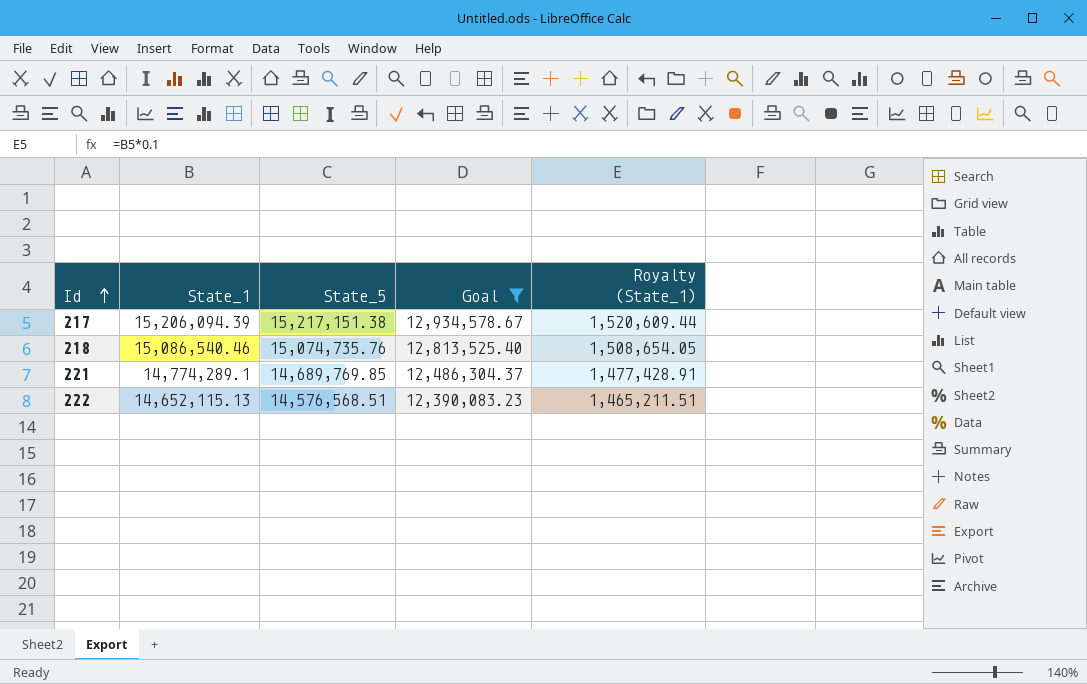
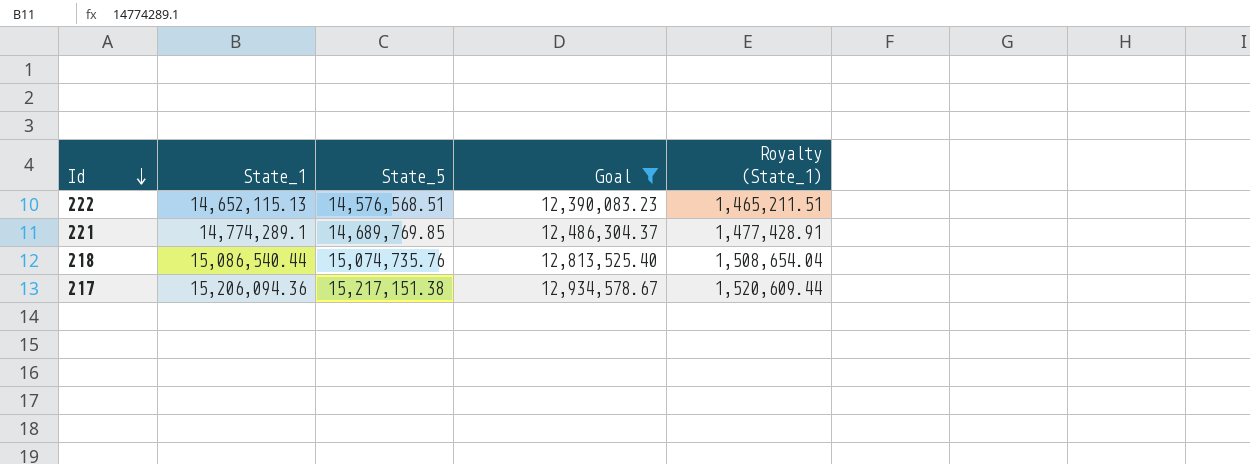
row order: Id ascending -> Id descending
218 | State_1: 15,086,540.46 -> 15,086,540.44
218 | Royalty (State_1): 1,508,654.05 -> 1,508,654.04
217 | State_1: 15,206,094.39 -> 15,206,094.36

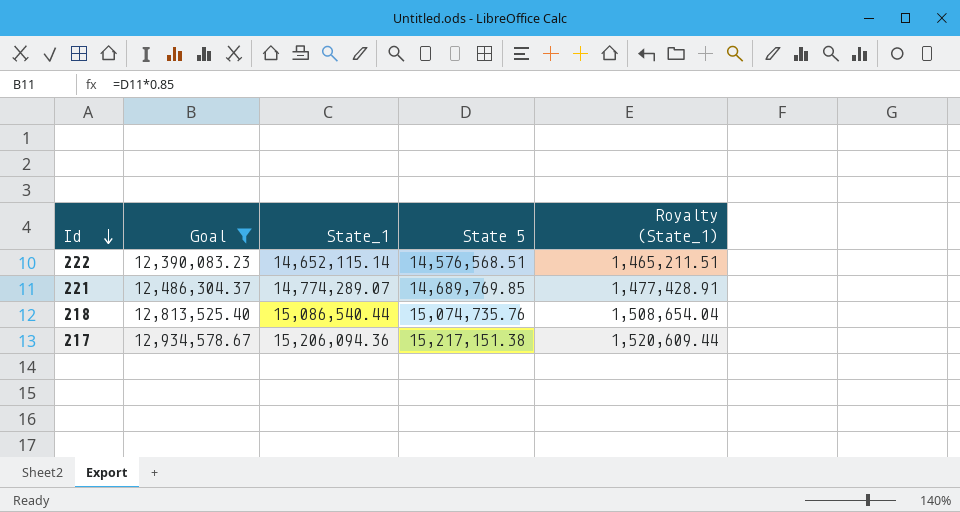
column Goal | position: 4 -> 2
column name: State_5 -> State 5
222 | State_1: 14,652,115.13 -> 14,652,115.14
221 | State_1: 14,774,289.1 -> 14,774,289.07

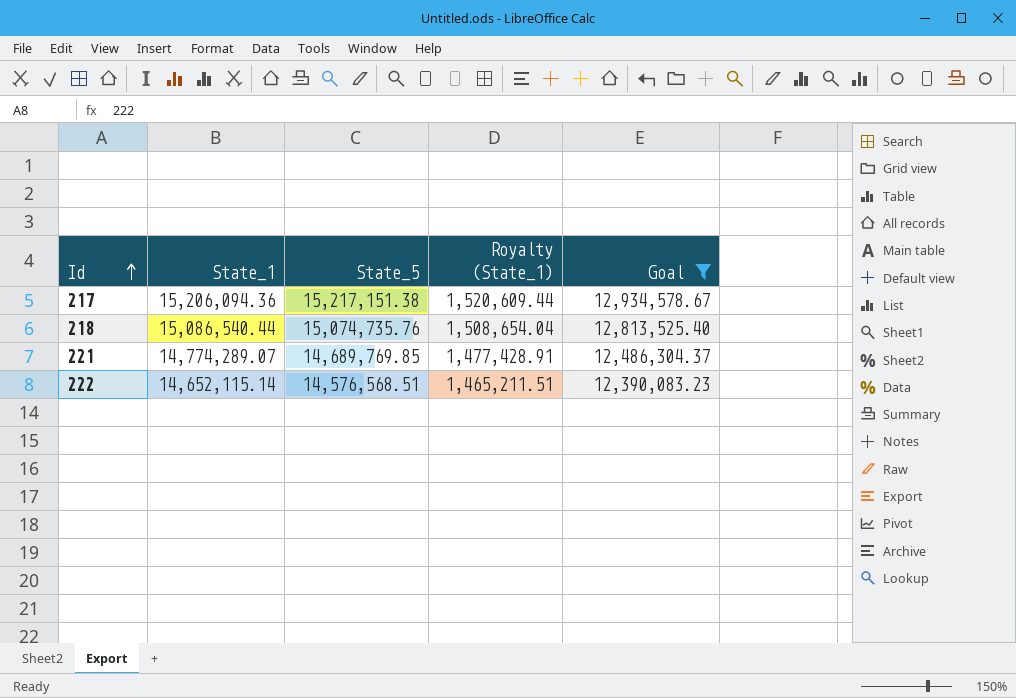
row order: Id descending -> Id ascending
column name: State 5 -> State_5
column Goal | position: 2 -> 5

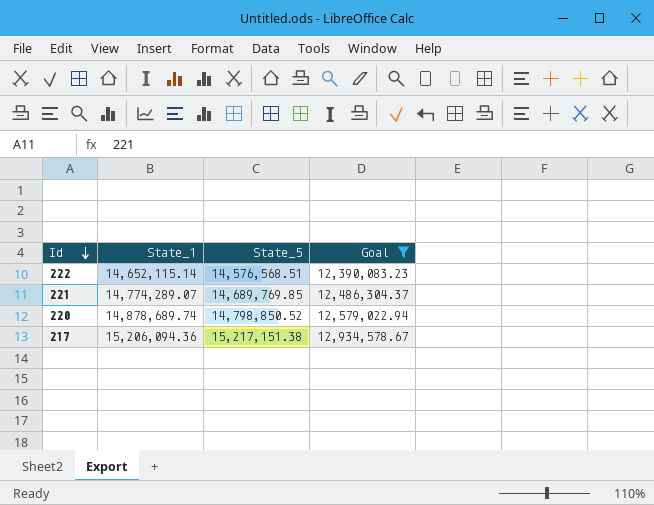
row order: Id ascending -> Id descending
column Royalty (State_1) | formula: [State_1] * 0.1 -> none
row 218: 15,086,540.44 | 15,074,735.76 | 1,508,654.04 | 12,813,525.40 -> none
row 220: none -> 14,878,689.74 | 14,798,850.52 | 12,579,022.94

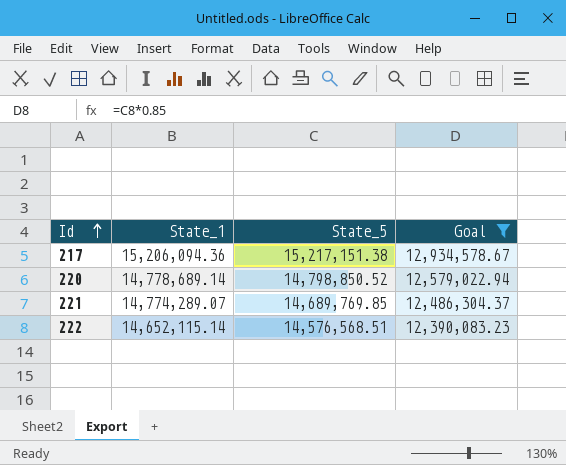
row order: Id descending -> Id ascending
220 | State_1: 14,878,689.74 -> 14,778,689.14

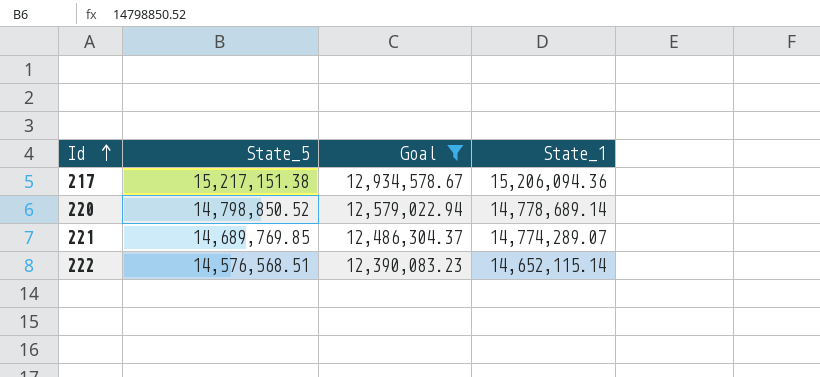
column State_1 | position: 2 -> 4

